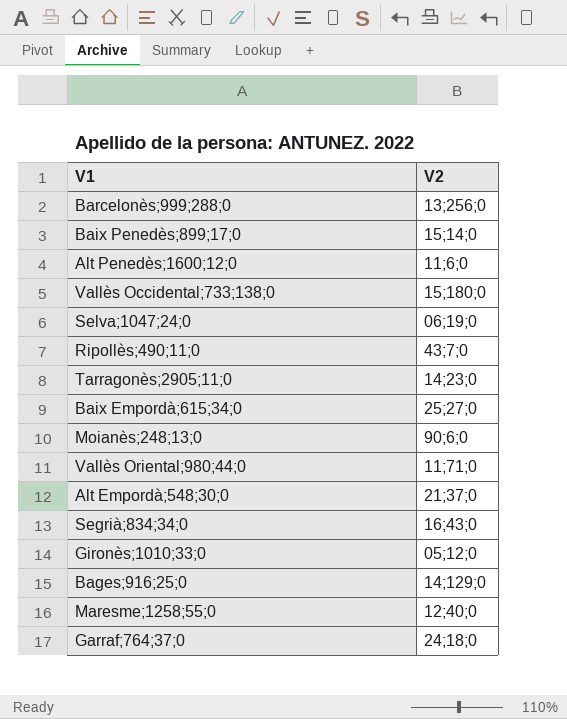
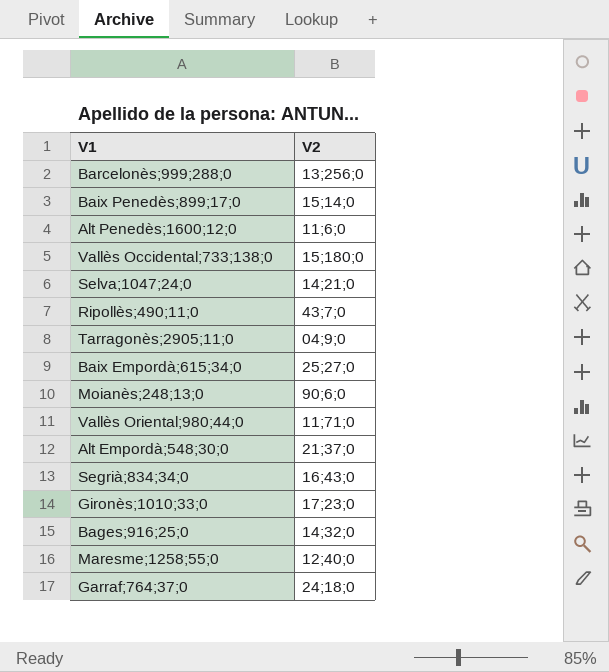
Selva;1047;24;0 | V2: 06;19;0 -> 14;21;0
Tarragonès;2905;11;0 | V2: 14;23;0 -> 04;9;0
Gironès;1010;33;0 | V2: 05;12;0 -> 17;23;0
Bages;916;25;0 | V2: 14;129;0 -> 14;32;0

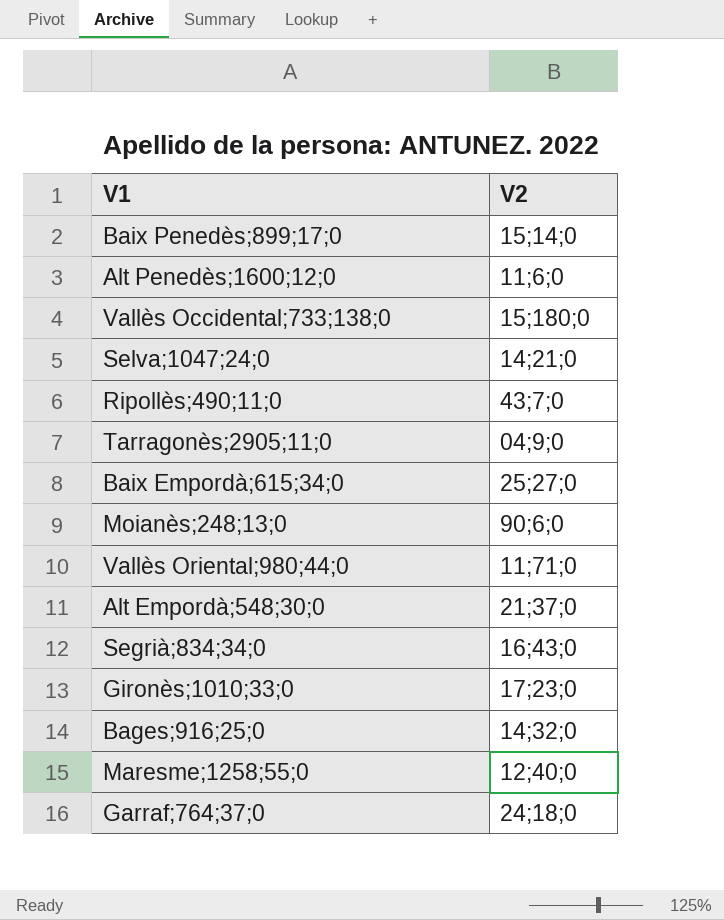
row Barcelonès;999;288;0: 13;256;0 -> none

